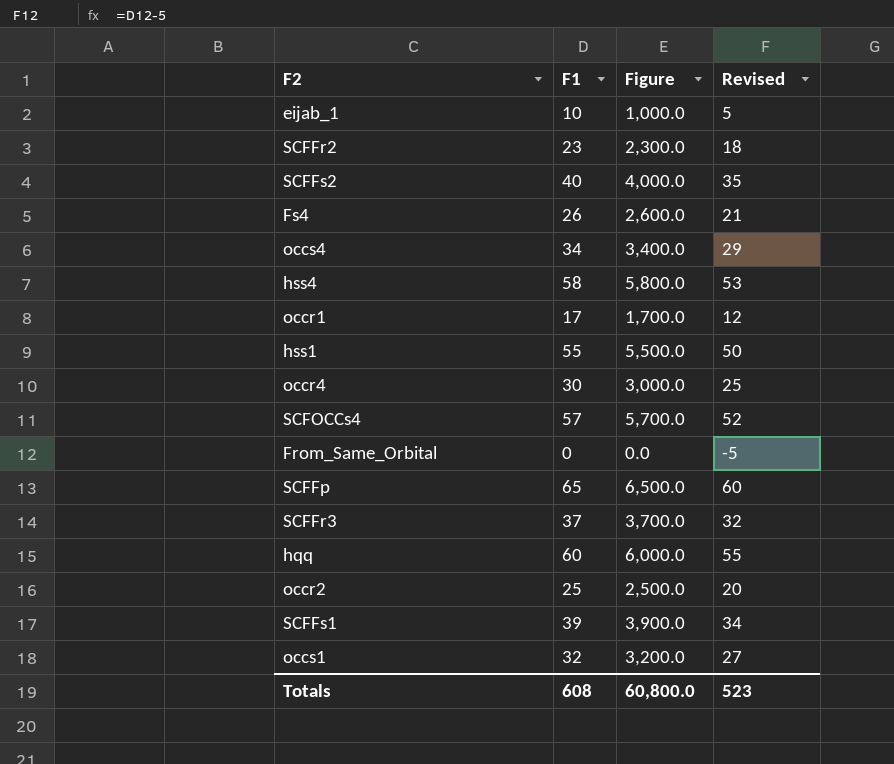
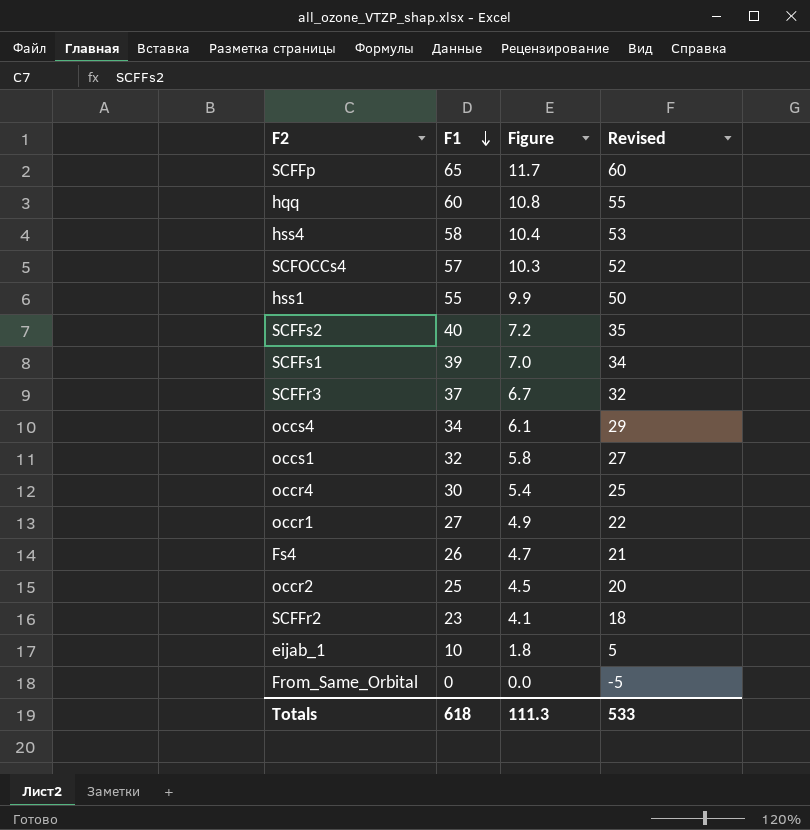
row order: none -> F1 descending
column Figure | formula: [F1] * 100 -> [F1] * 0.18
occr1 | F1: 17 -> 27
occr1 | Revised: 12 -> 22
Totals | F1: 608 -> 618
Totals | Figure: 60,800.0 -> 111.3
Totals | Revised: 523 -> 533

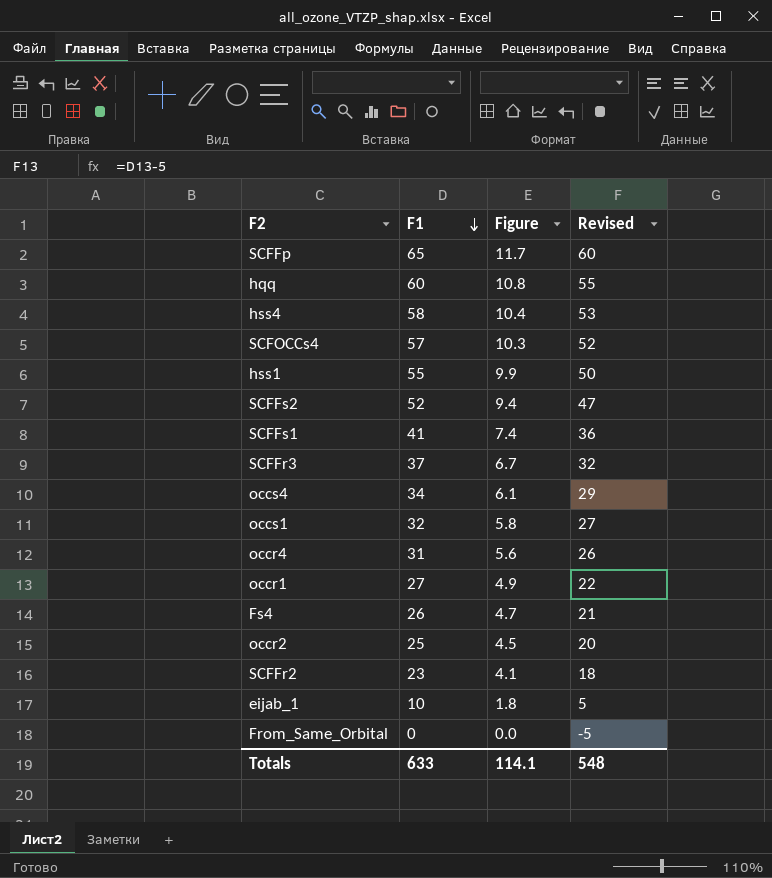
SCFFs2 | F1: 40 -> 52
SCFFs2 | Figure: 7.2 -> 9.4
SCFFs2 | Revised: 35 -> 47
SCFFs1 | F1: 39 -> 41
SCFFs1 | Figure: 7.0 -> 7.4
SCFFs1 | Revised: 34 -> 36
occr4 | F1: 30 -> 31
occr4 | Figure: 5.4 -> 5.6
occr4 | Revised: 25 -> 26
Totals | F1: 618 -> 633
Totals | Figure: 111.3 -> 114.1
Totals | Revised: 533 -> 548

